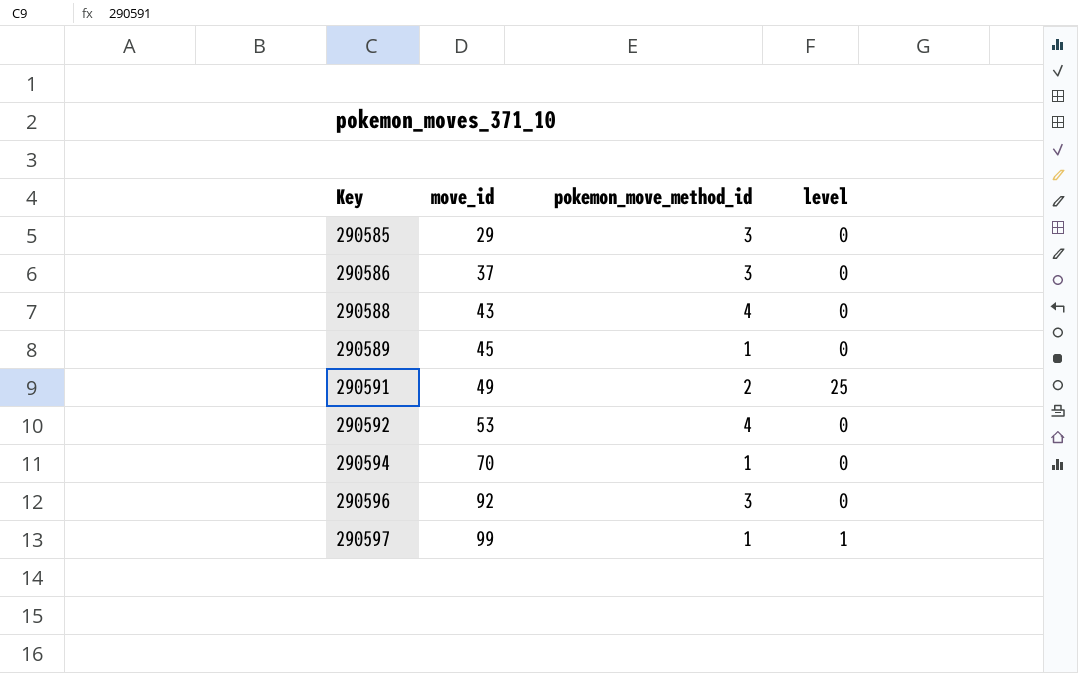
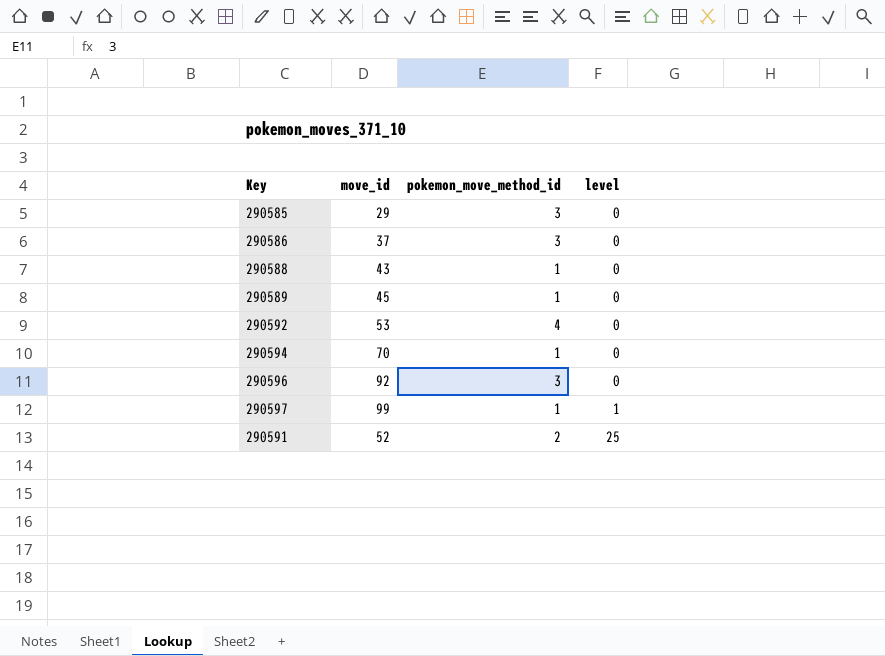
row order: Key ascending -> level ascending
290588 | pokemon_move_method_id: 4 -> 1
290591 | move_id: 49 -> 52

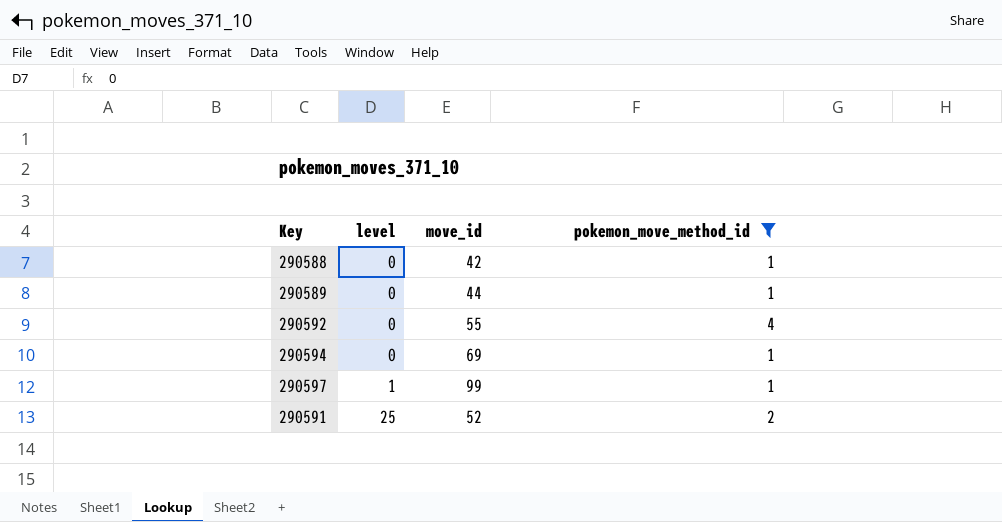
filter: none -> pokemon_move_method_id != 3
column level | position: 4 -> 2
290588 | move_id: 43 -> 42
290589 | move_id: 45 -> 44
290592 | move_id: 53 -> 55
290594 | move_id: 70 -> 69

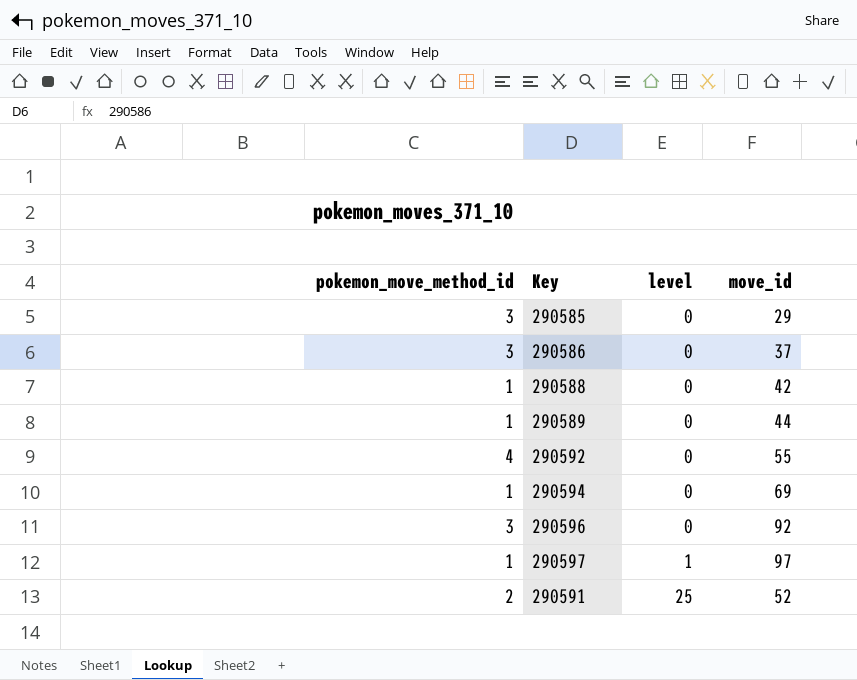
filter: pokemon_move_method_id != 3 -> none
column pokemon_move_method_id | position: 4 -> 1
290597 | move_id: 99 -> 97

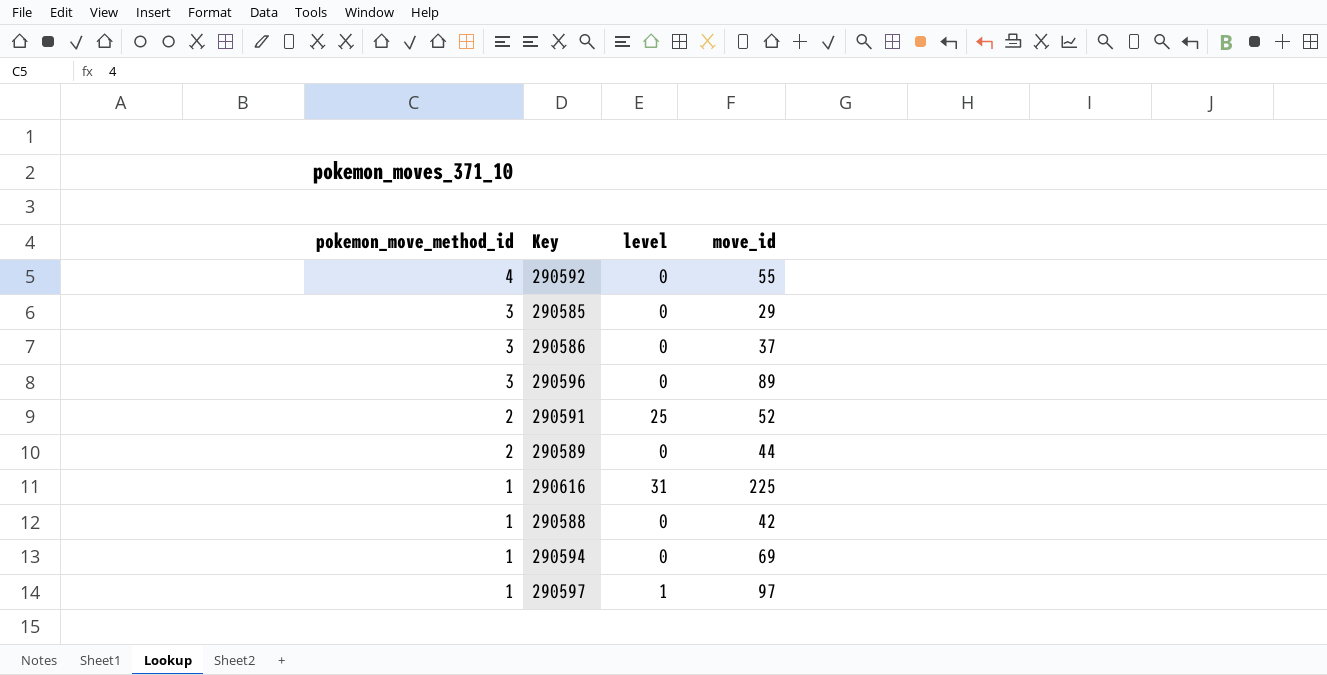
row order: level ascending -> pokemon_move_method_id descending
290596 | move_id: 92 -> 89
290589 | pokemon_move_method_id: 1 -> 2
row 290616: none -> 1 | 31 | 225

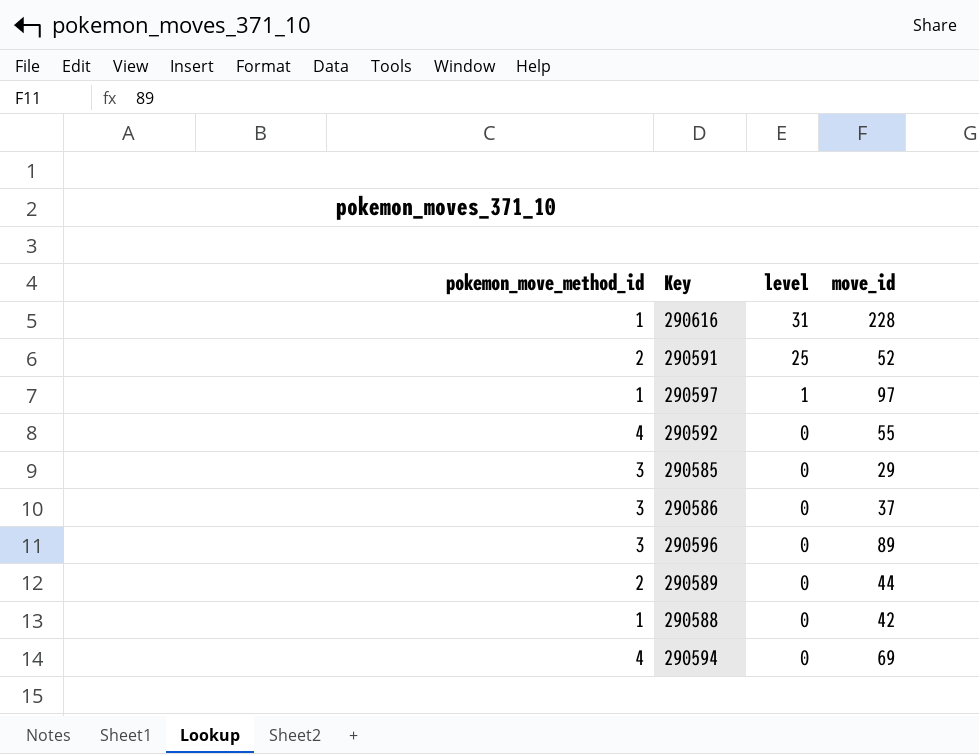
row order: pokemon_move_method_id descending -> level descending
290616 | move_id: 225 -> 228
290594 | pokemon_move_method_id: 1 -> 4

